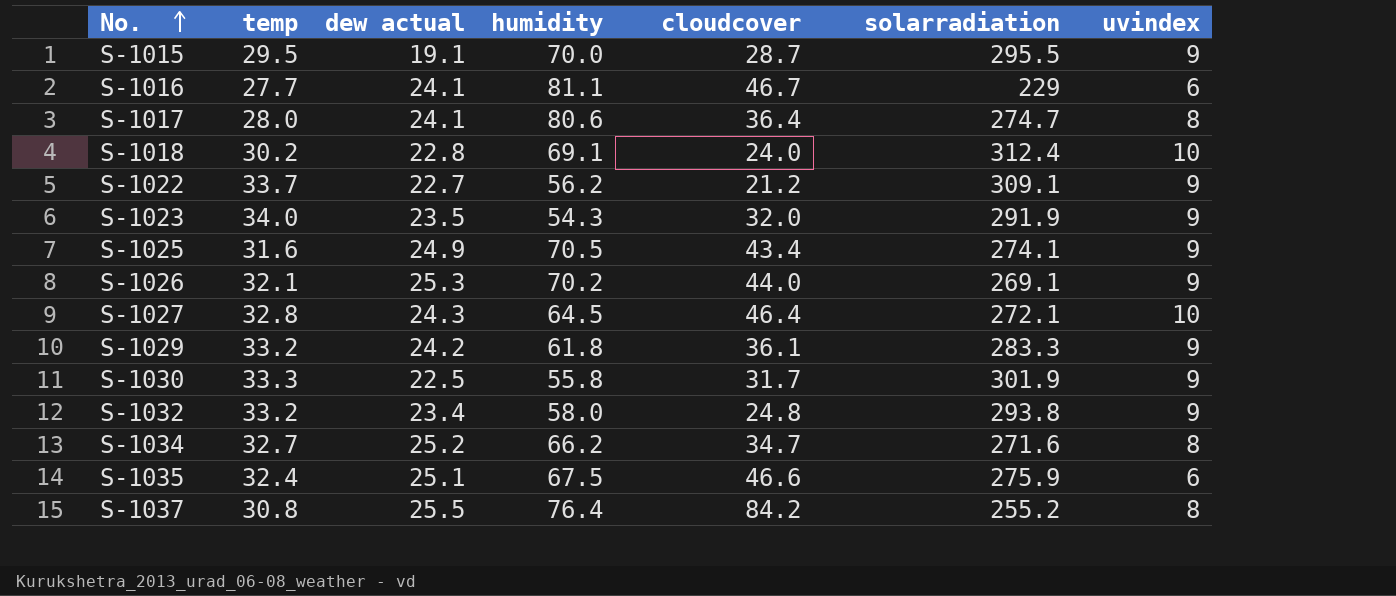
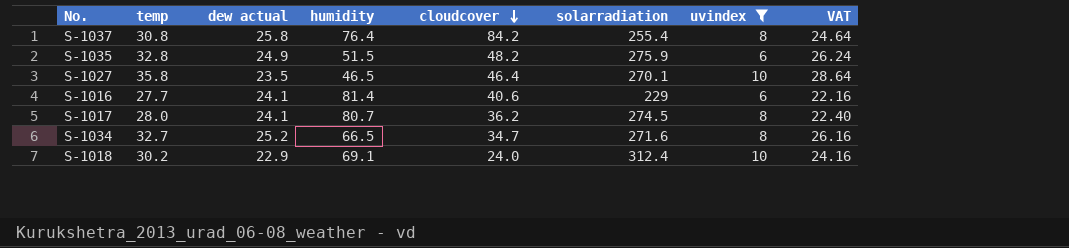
filter: none -> uvindex != 9
row order: No. ascending -> cloudcover descending
column VAT | formula: none -> [temp] * 0.8
S-1037 | dew actual: 25.5 -> 25.8
S-1037 | solarradiation: 255.2 -> 255.4
S-1035 | temp: 32.4 -> 32.8
S-1035 | dew actual: 25.1 -> 24.9
S-1035 | humidity: 67.5 -> 51.5
S-1035 | cloudcover: 46.6 -> 48.2
S-1027 | temp: 32.8 -> 35.8
S-1027 | dew actual: 24.3 -> 23.5
S-1027 | humidity: 64.5 -> 46.5
S-1027 | solarradiation: 272.1 -> 270.1
S-1016 | humidity: 81.1 -> 81.4
S-1016 | cloudcover: 46.7 -> 40.6
S-1017 | humidity: 80.6 -> 80.7
S-1017 | cloudcover: 36.4 -> 36.2
S-1017 | solarradiation: 274.7 -> 274.5
S-1034 | humidity: 66.2 -> 66.5
S-1018 | dew actual: 22.8 -> 22.9

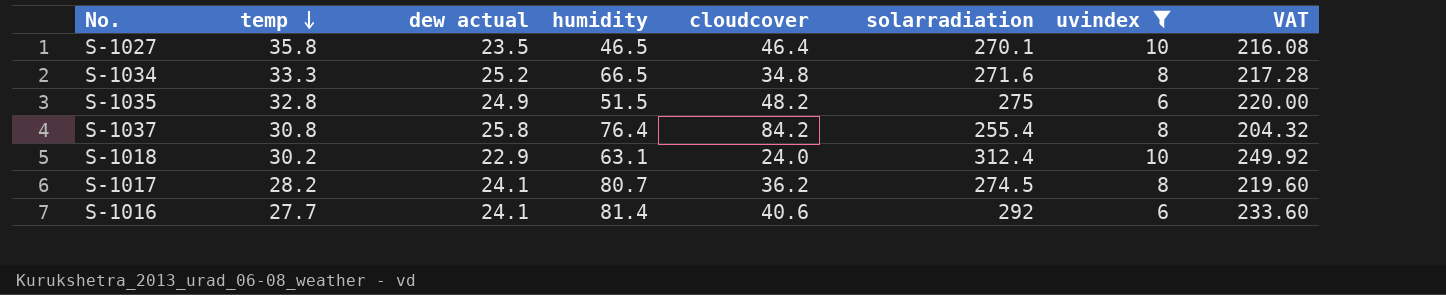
row order: cloudcover descending -> temp descending
column VAT | formula: [temp] * 0.8 -> [solarradiation] * 0.8
S-1034 | temp: 32.7 -> 33.3
S-1034 | cloudcover: 34.7 -> 34.8
S-1035 | solarradiation: 275.9 -> 275
S-1018 | humidity: 69.1 -> 63.1
S-1017 | temp: 28.0 -> 28.2
S-1016 | solarradiation: 229 -> 292

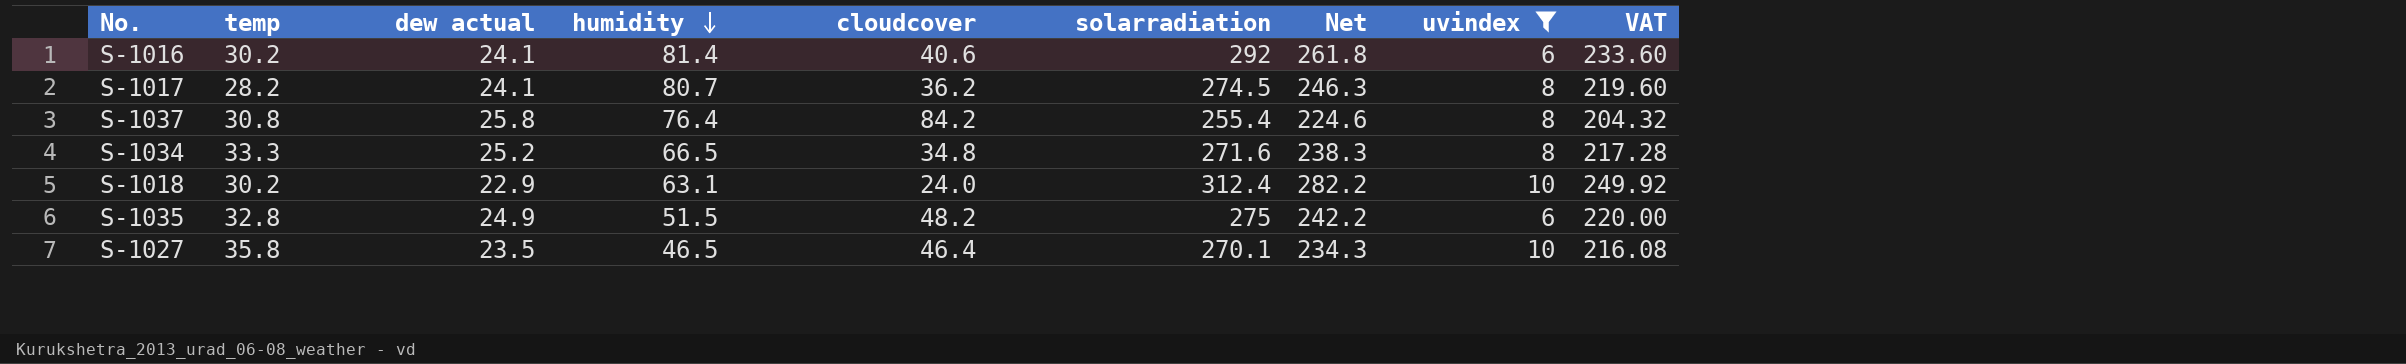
row order: temp descending -> humidity descending
column Net | formula: none -> [solarradiation] - [temp]
S-1016 | temp: 27.7 -> 30.2

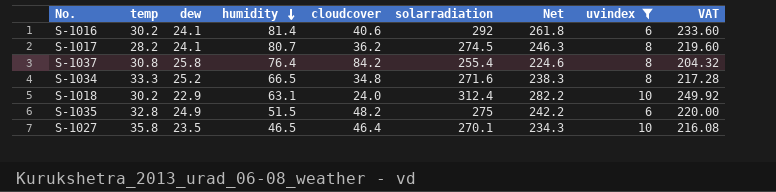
column name: dew actual -> dew

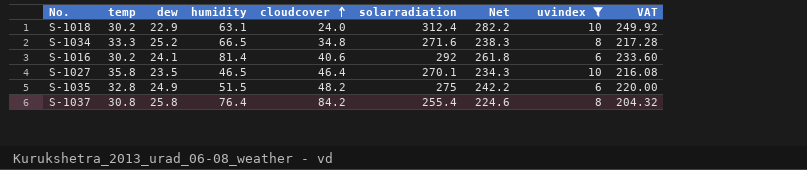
row order: humidity descending -> cloudcover ascending
row S-1017: 28.2 | 24.1 | 80.7 | 36.2 | 274.5 | 246.3 | 8 | 219.60 -> none

